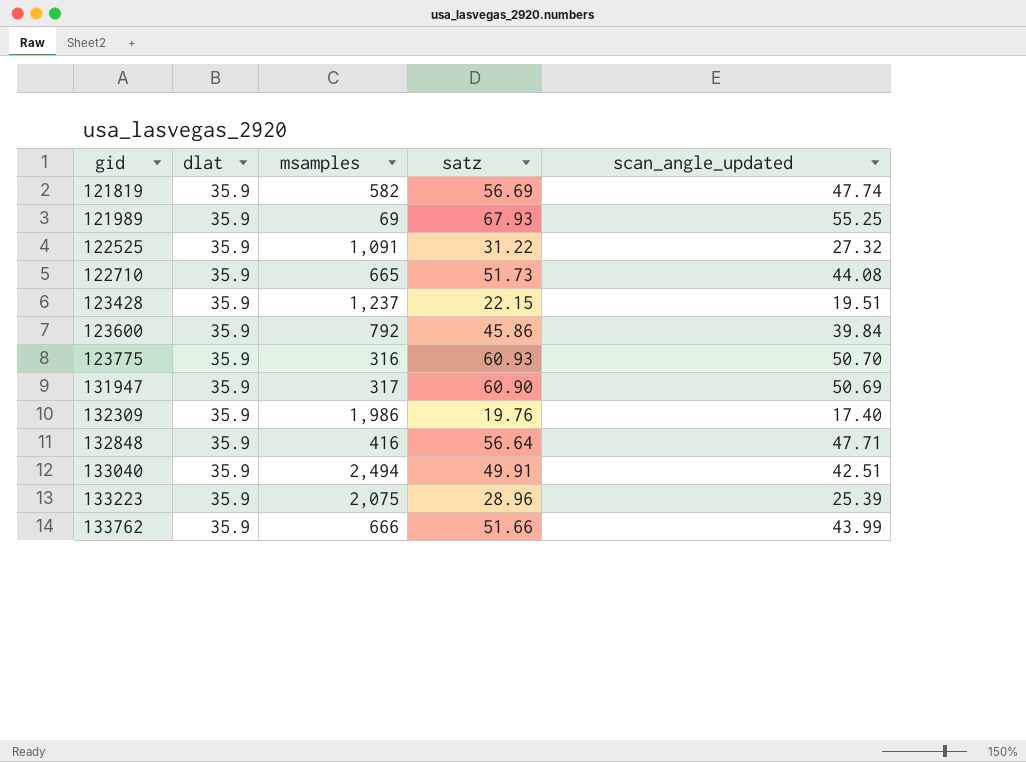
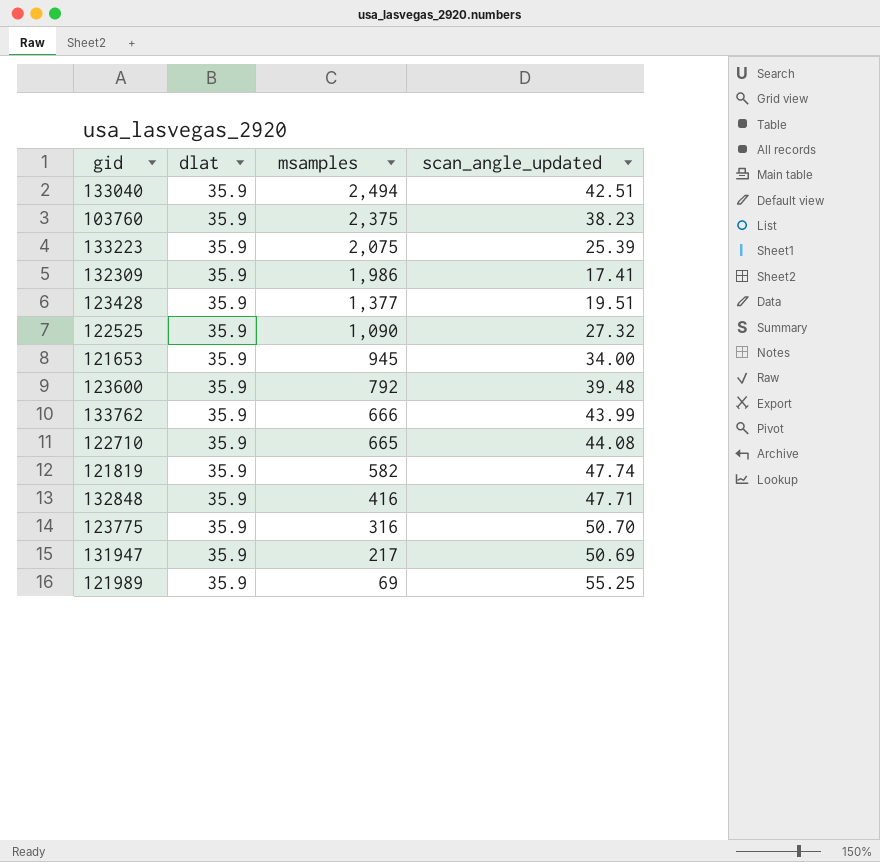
row order: gid ascending -> msamples descending
column satz | position: 4 -> none
row 103760: none -> 35.9 | 2,375 | 38.23
132309 | scan_angle_updated: 17.40 -> 17.41
123428 | msamples: 1,237 -> 1,377
122525 | msamples: 1,091 -> 1,090
row 121653: none -> 35.9 | 945 | 34.00
123600 | scan_angle_updated: 39.84 -> 39.48
131947 | msamples: 317 -> 217

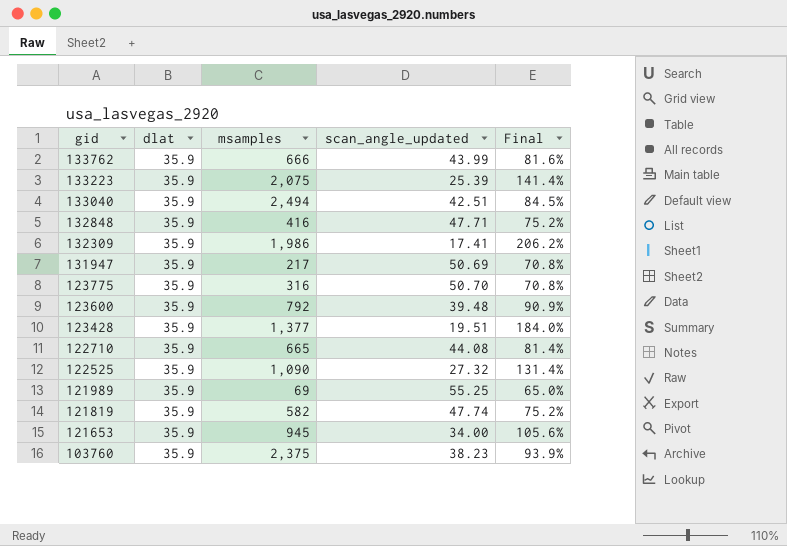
row order: msamples descending -> gid descending
column Final | formula: none -> [dlat] / [scan_angle_updated]

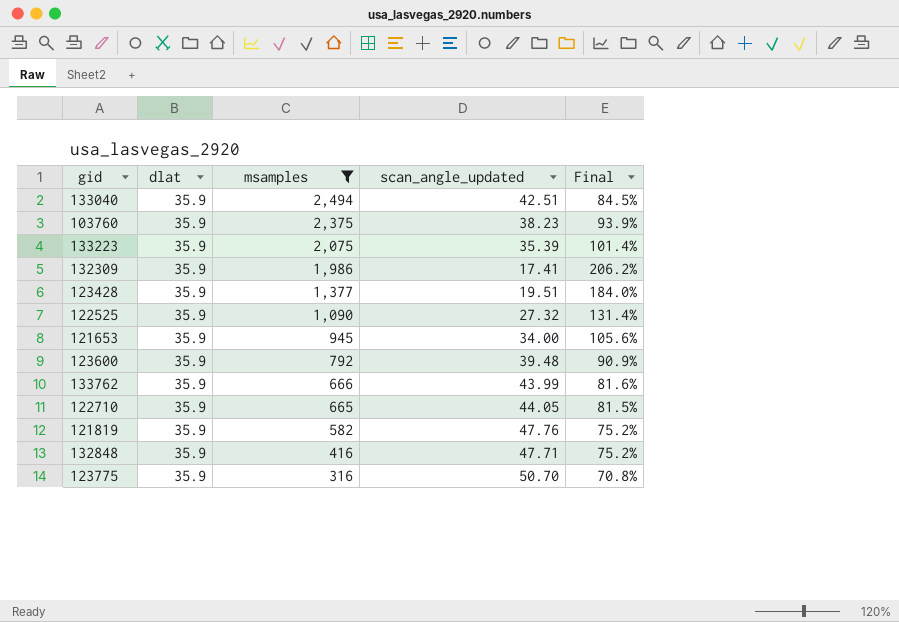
filter: none -> msamples >= 316
row order: gid descending -> msamples descending
133223 | scan_angle_updated: 25.39 -> 35.39
133223 | Final: 141.4% -> 101.4%
122710 | scan_angle_updated: 44.08 -> 44.05
122710 | Final: 81.4% -> 81.5%
121819 | scan_angle_updated: 47.74 -> 47.76

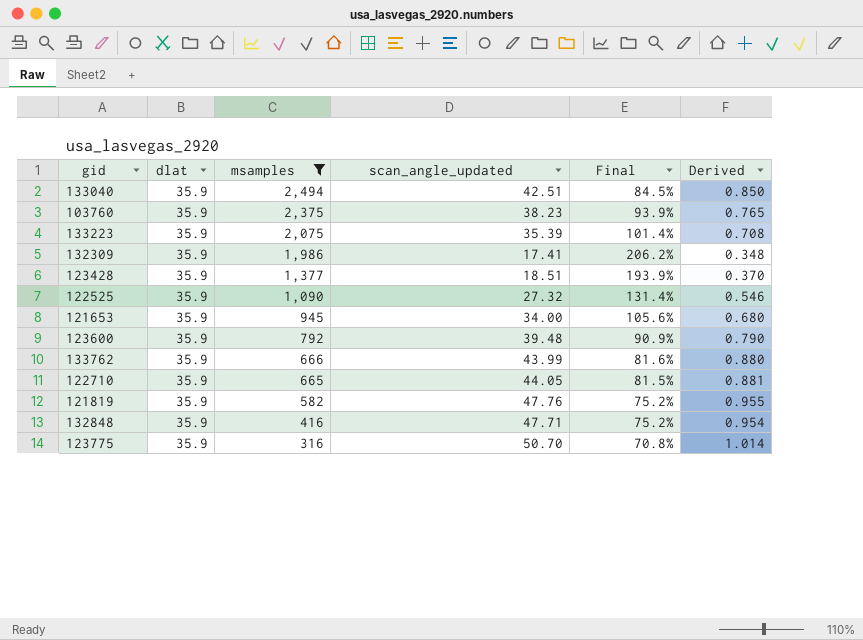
column Derived | formula: none -> [scan_angle_updated] * 0.02
123428 | scan_angle_updated: 19.51 -> 18.51
123428 | Final: 184.0% -> 193.9%

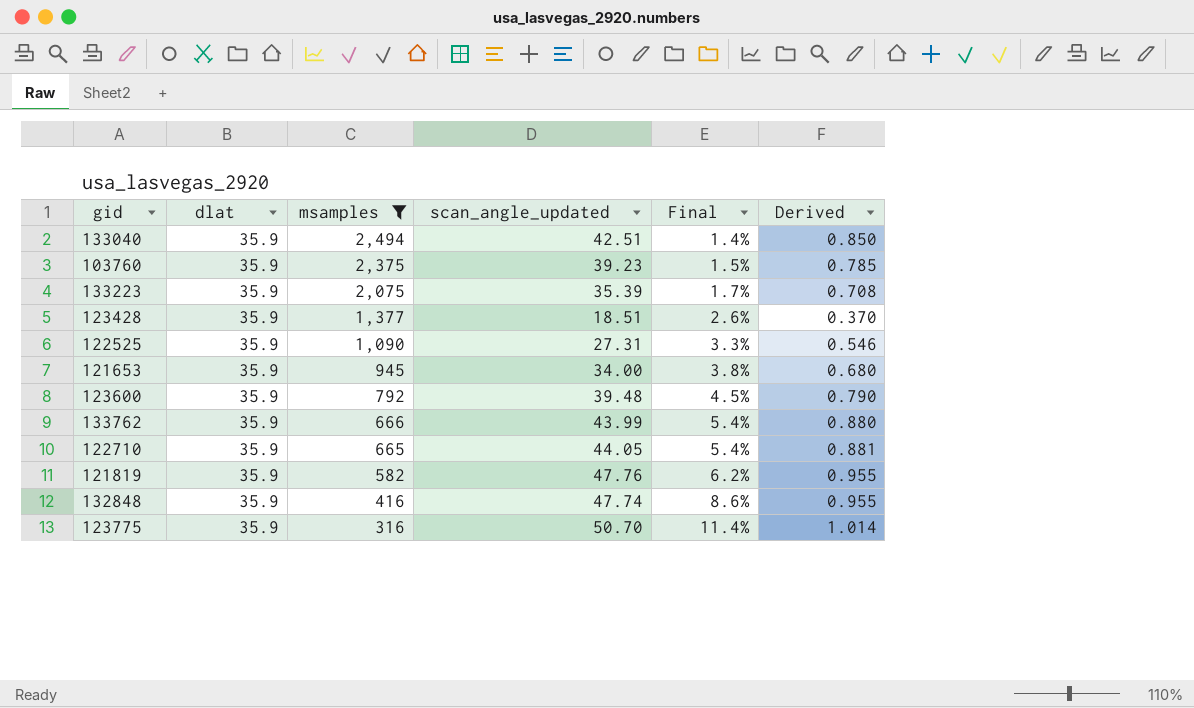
column Final | formula: [dlat] / [scan_angle_updated] -> [dlat] / [msamples]
row 132309: 35.9 | 1,986 | 17.41 | 206.2% | 0.348 -> none
103760 | scan_angle_updated: 38.23 -> 39.23
103760 | Derived: 0.765 -> 0.785
122525 | scan_angle_updated: 27.32 -> 27.31
132848 | scan_angle_updated: 47.71 -> 47.74
132848 | Derived: 0.954 -> 0.955

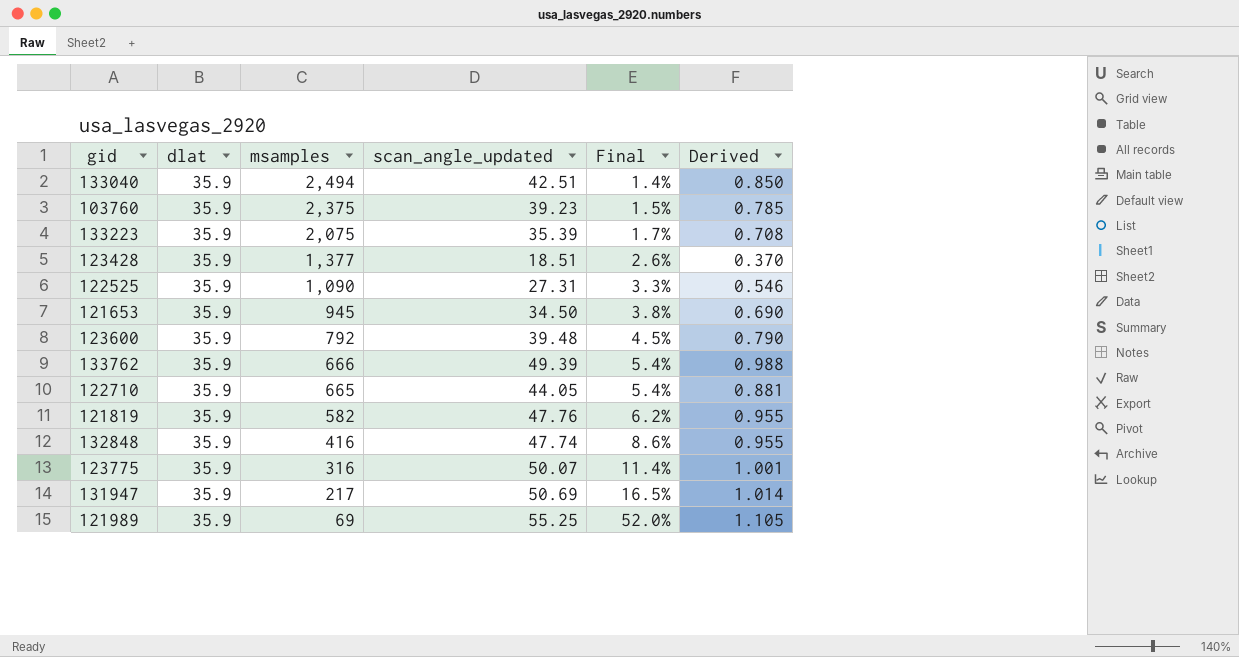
filter: msamples >= 316 -> none
121653 | scan_angle_updated: 34.00 -> 34.50
121653 | Derived: 0.680 -> 0.690
133762 | scan_angle_updated: 43.99 -> 49.39
133762 | Derived: 0.880 -> 0.988
123775 | scan_angle_updated: 50.70 -> 50.07
123775 | Derived: 1.014 -> 1.001

